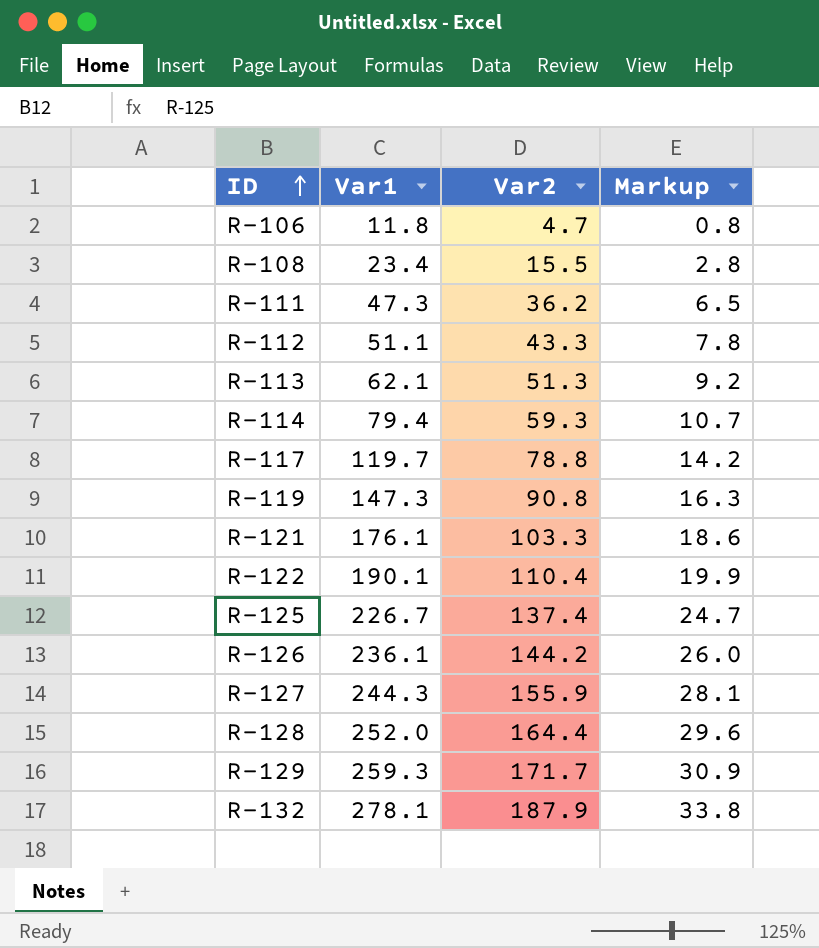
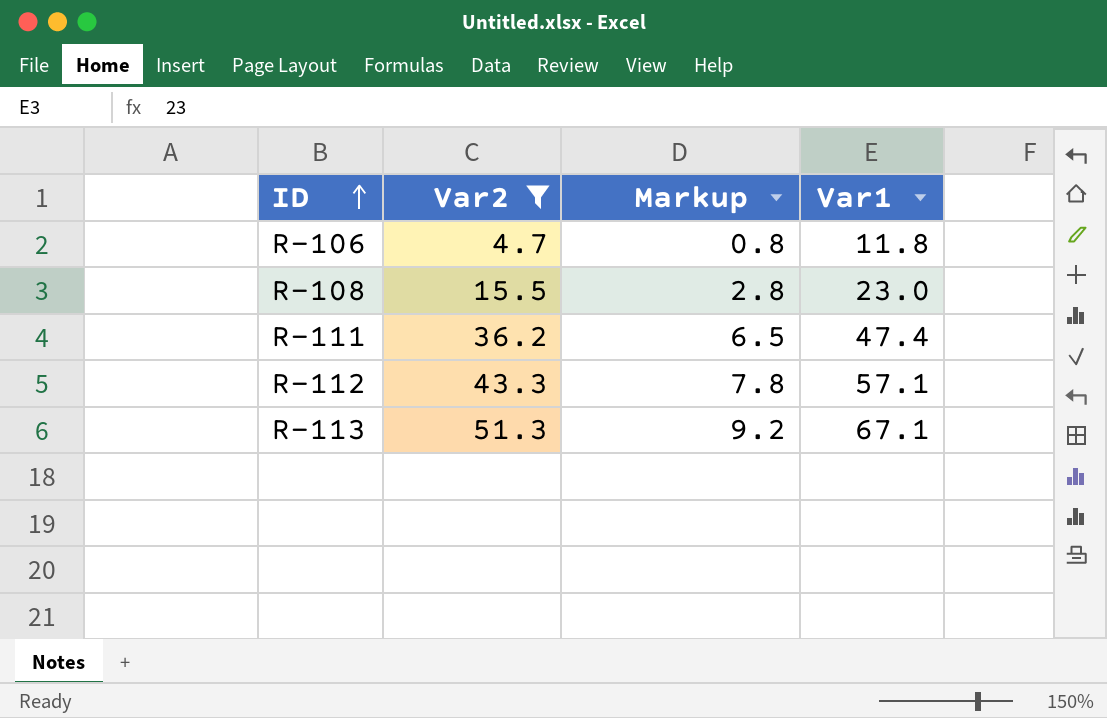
filter: none -> Var2 <= 51.3
column Var1 | position: 2 -> 4
R-108 | Var1: 23.4 -> 23.0
R-111 | Var1: 47.3 -> 47.4
R-112 | Var1: 51.1 -> 57.1
R-113 | Var1: 62.1 -> 67.1

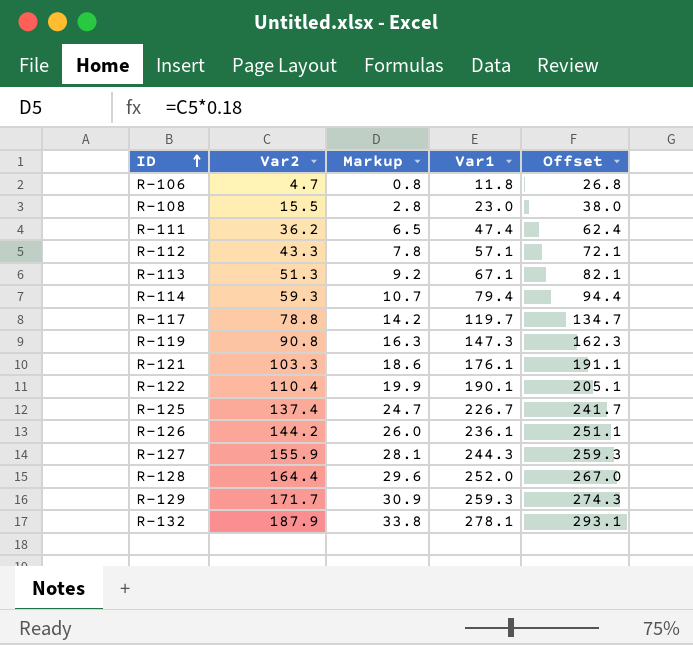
filter: Var2 <= 51.3 -> none
column Offset | formula: none -> [Var1] + 15

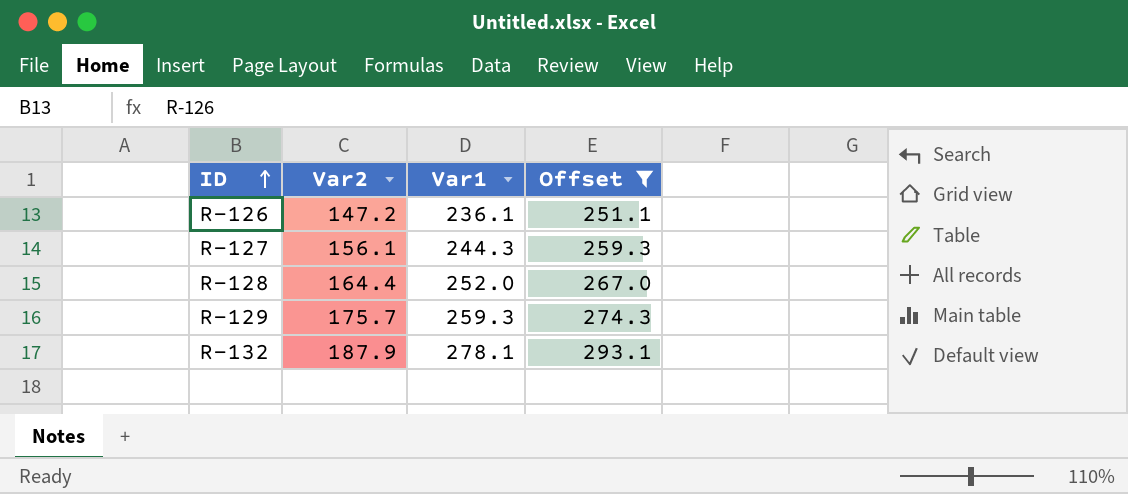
filter: none -> Offset >= 251.1
column Markup | formula: [Var2] * 0.18 -> none
R-126 | Var2: 144.2 -> 147.2
R-127 | Var2: 155.9 -> 156.1
R-129 | Var2: 171.7 -> 175.7

